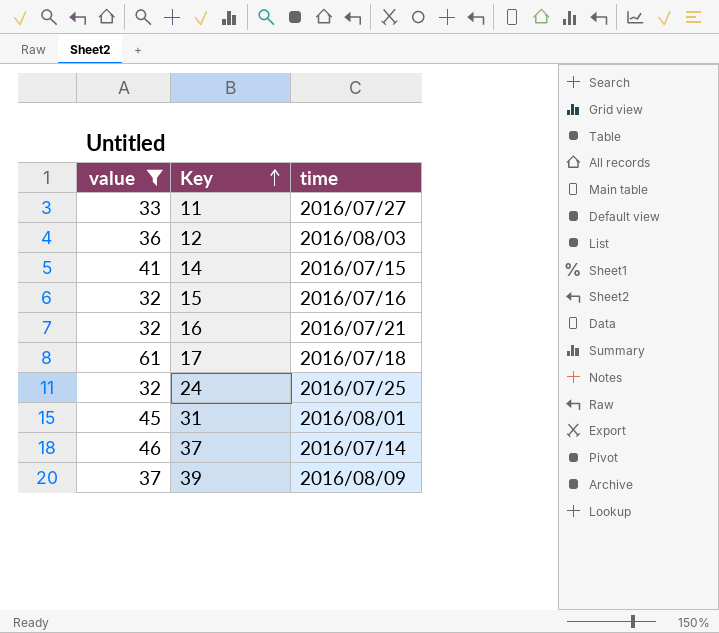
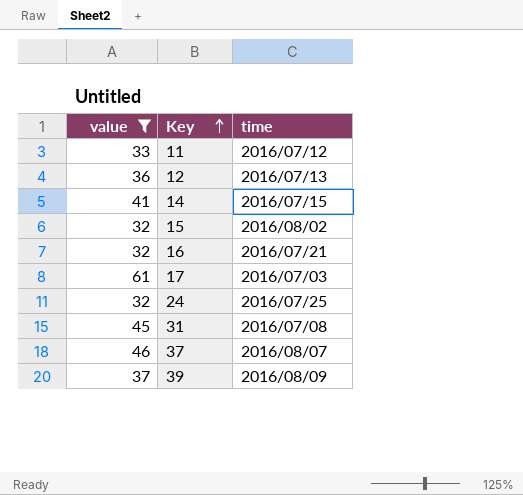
11 | time: 2016/07/27 -> 2016/07/12
12 | time: 2016/08/03 -> 2016/07/13
15 | time: 2016/07/16 -> 2016/08/02
17 | time: 2016/07/18 -> 2016/07/03
31 | time: 2016/08/01 -> 2016/07/08
37 | time: 2016/07/14 -> 2016/08/07

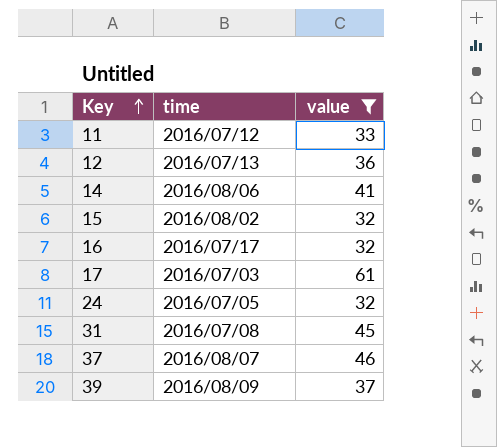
column value | position: 1 -> 3
14 | time: 2016/07/15 -> 2016/08/06
16 | time: 2016/07/21 -> 2016/07/17
24 | time: 2016/07/25 -> 2016/07/05

